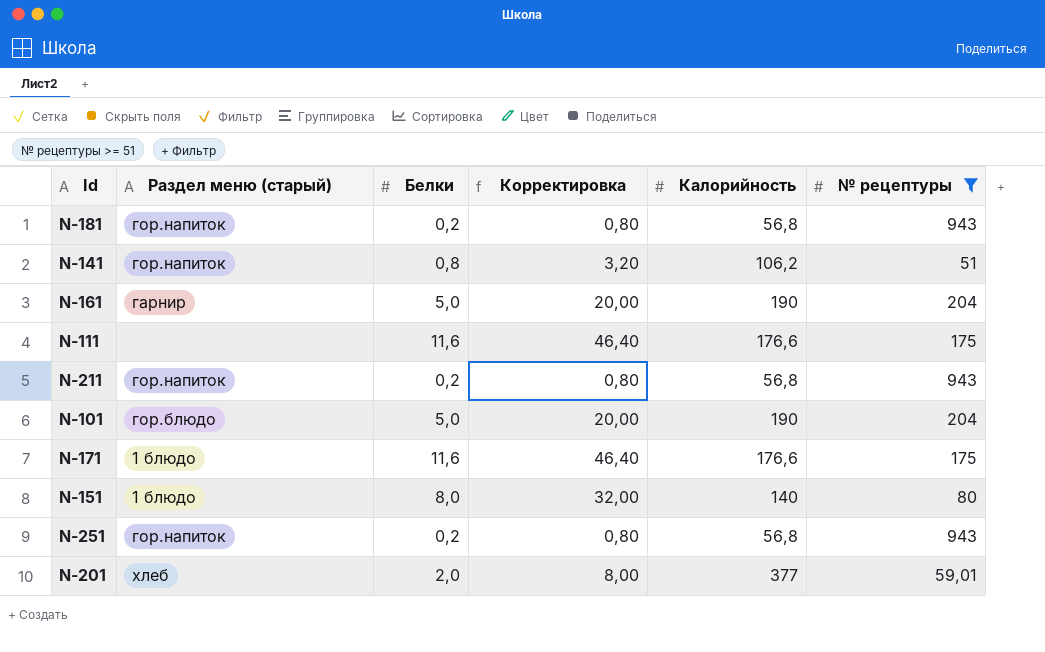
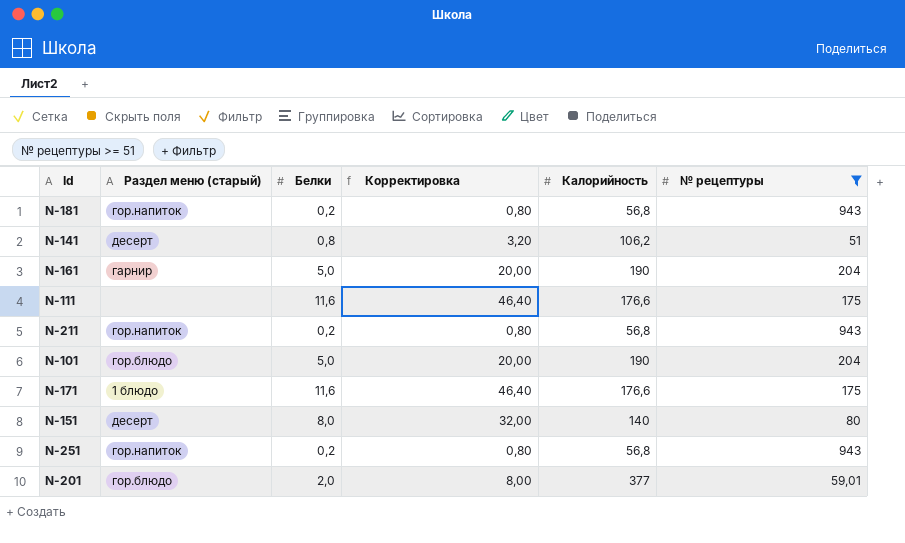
N-141 | Раздел меню (старый): гор.напиток -> десерт
N-151 | Раздел меню (старый): 1 блюдо -> десерт
N-201 | Раздел меню (старый): хлеб -> гор.блюдо

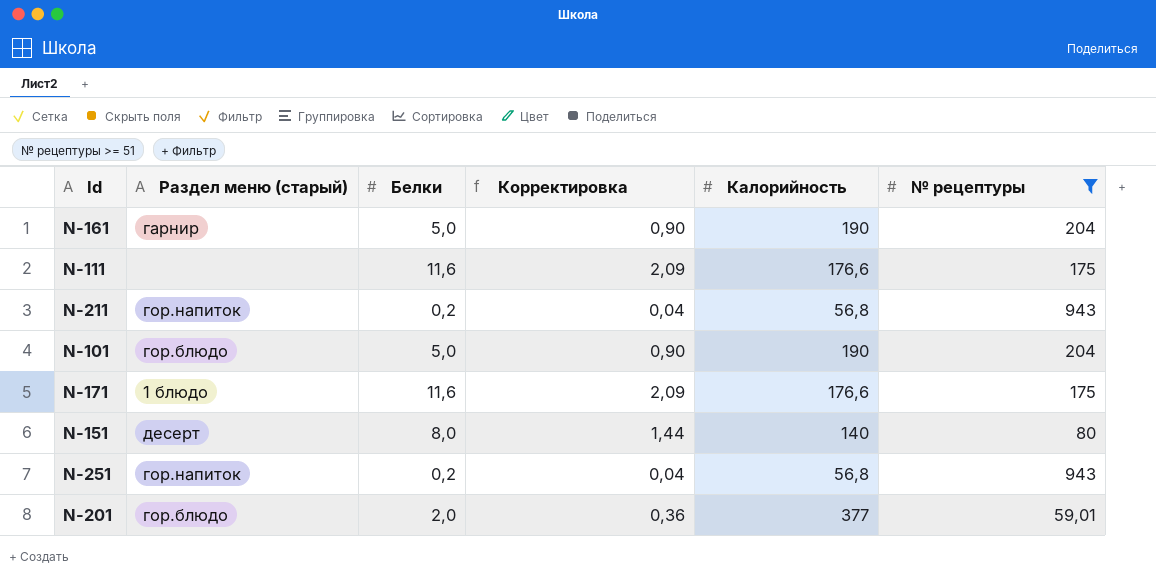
column Корректировка | formula: [Белки] * 4 -> [Белки] * 0,18
row N-181: гор.напиток | 0,2 | 0,80 | 56,8 | 943 -> none
row N-141: десерт | 0,8 | 3,20 | 106,2 | 51 -> none

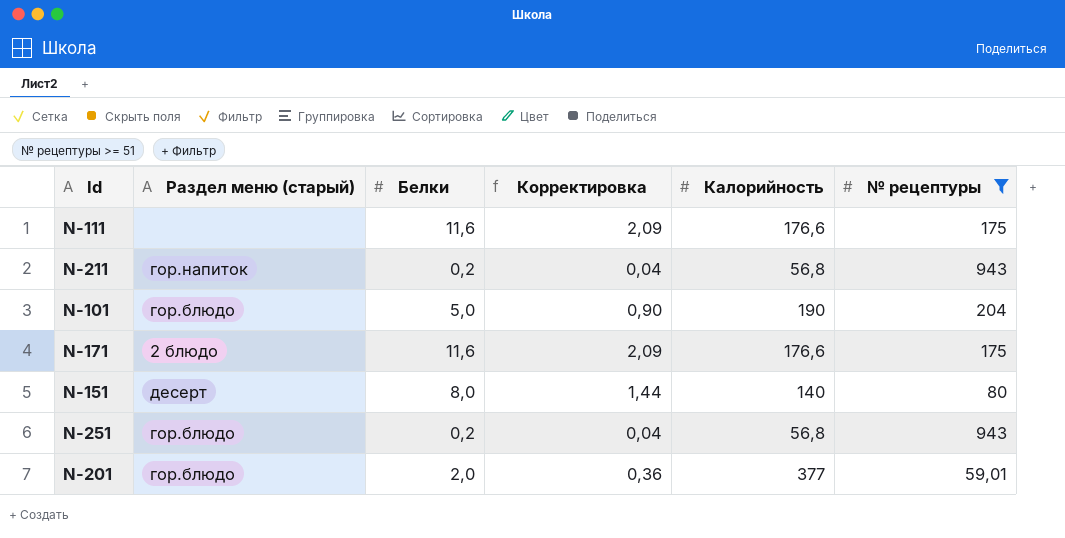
row N-161: гарнир | 5,0 | 0,90 | 190 | 204 -> none
N-171 | Раздел меню (старый): 1 блюдо -> 2 блюдо
N-251 | Раздел меню (старый): гор.напиток -> гор.блюдо

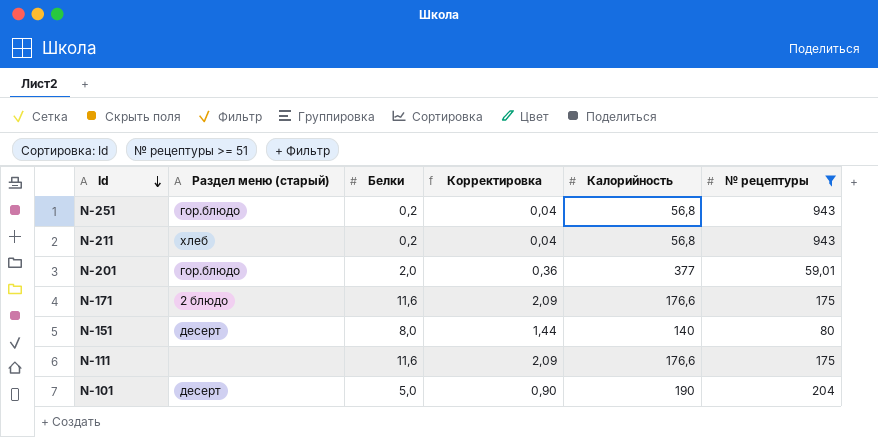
row order: none -> Id descending
N-211 | Раздел меню (старый): гор.напиток -> хлеб
N-101 | Раздел меню (старый): гор.блюдо -> десерт

